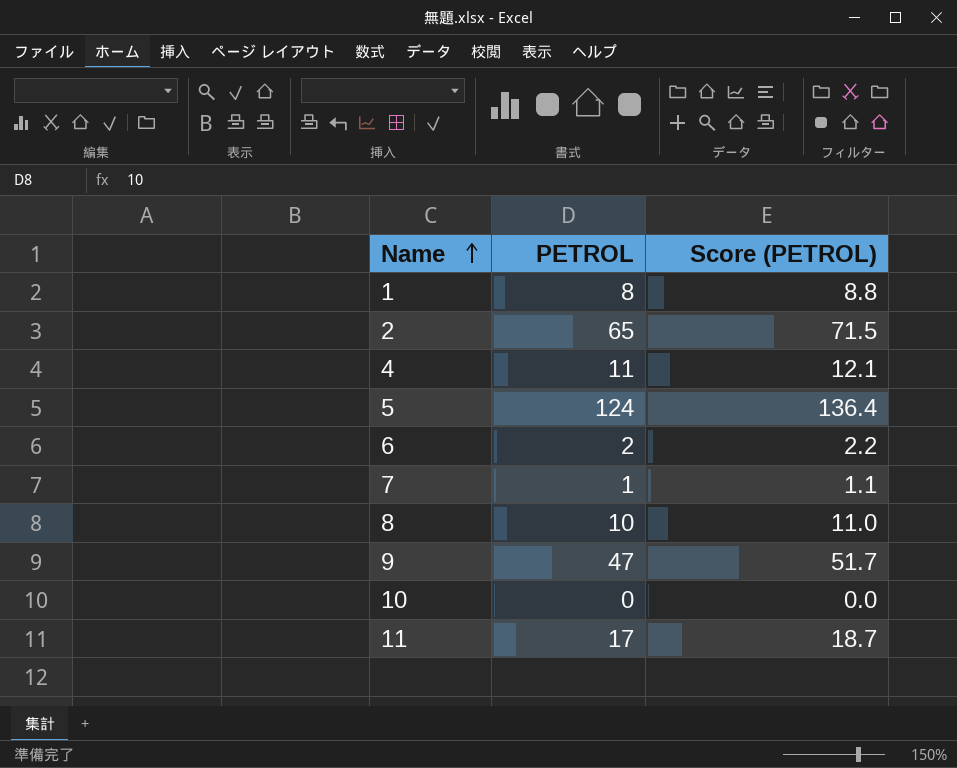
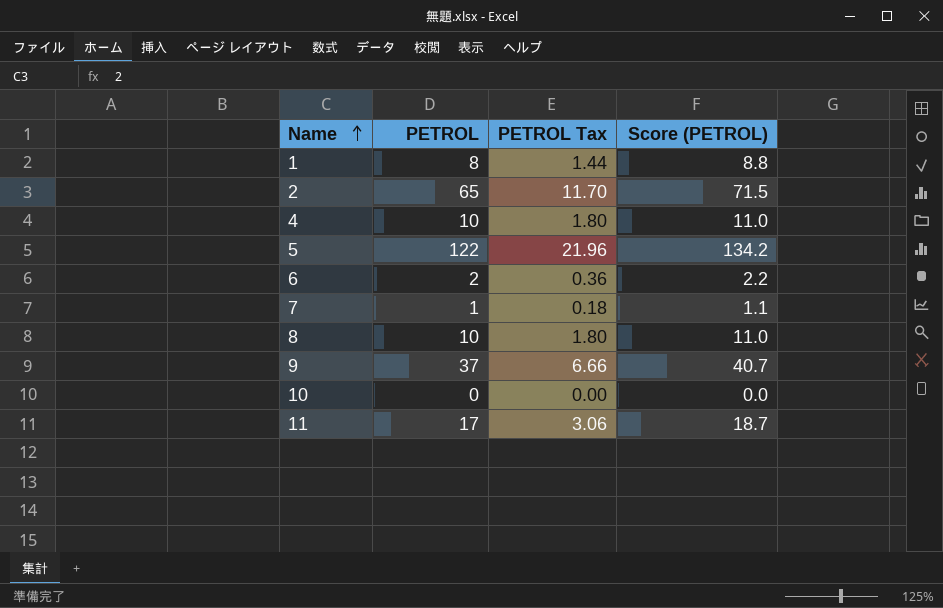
column PETROL Tax | formula: none -> [PETROL] * 0.18
4 | PETROL: 11 -> 10
4 | Score (PETROL): 12.1 -> 11.0
5 | PETROL: 124 -> 122
5 | Score (PETROL): 136.4 -> 134.2
9 | PETROL: 47 -> 37
9 | Score (PETROL): 51.7 -> 40.7

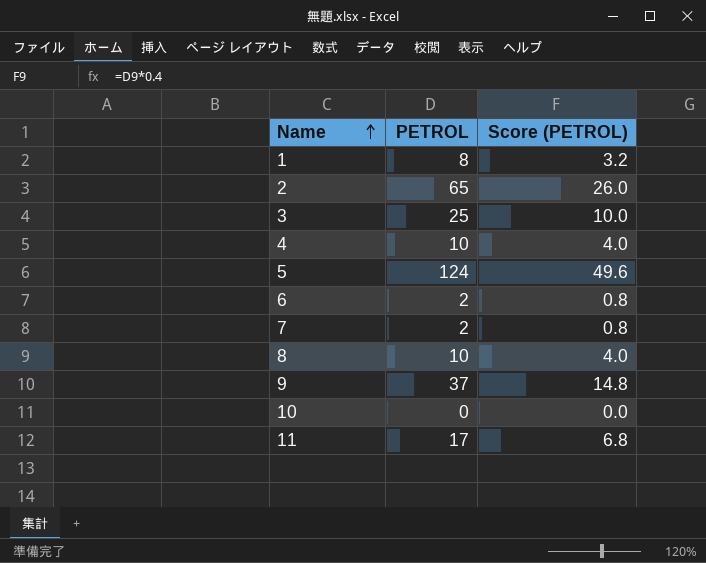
column PETROL Tax | formula: [PETROL] * 0.18 -> none
column Score (PETROL) | formula: [PETROL] * 1.1 -> [PETROL] * 0.4
row 3: none -> 25 | 10.0
5 | PETROL: 122 -> 124
7 | PETROL: 1 -> 2

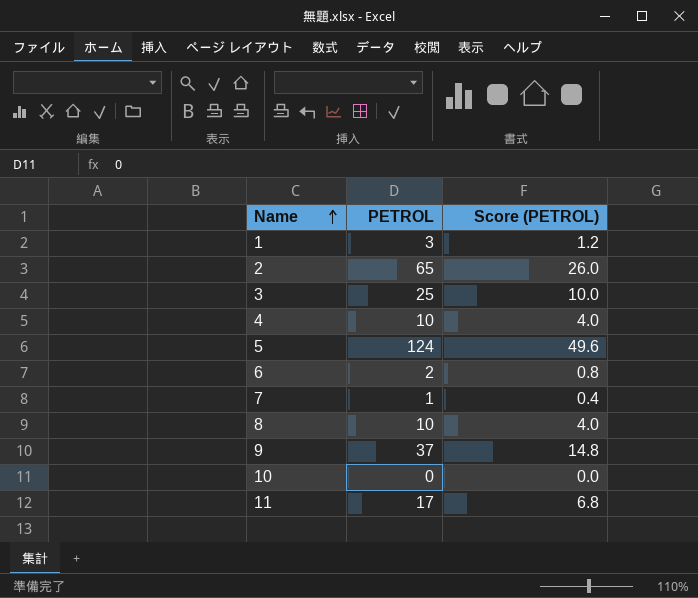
1 | PETROL: 8 -> 3
1 | Score (PETROL): 3.2 -> 1.2
7 | PETROL: 2 -> 1
7 | Score (PETROL): 0.8 -> 0.4

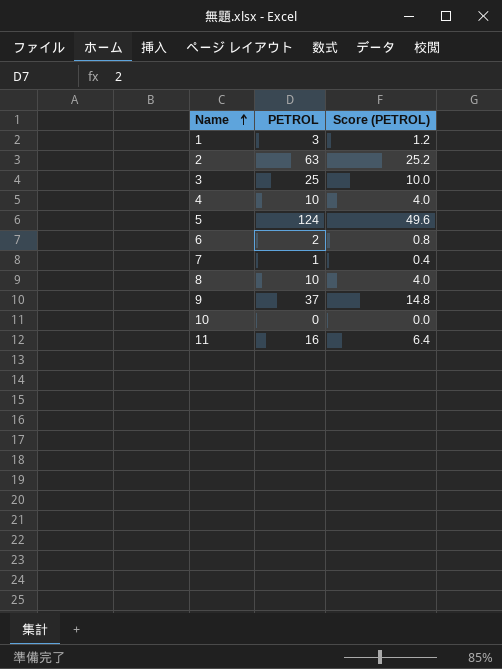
2 | PETROL: 65 -> 63
2 | Score (PETROL): 26.0 -> 25.2
11 | PETROL: 17 -> 16
11 | Score (PETROL): 6.8 -> 6.4

